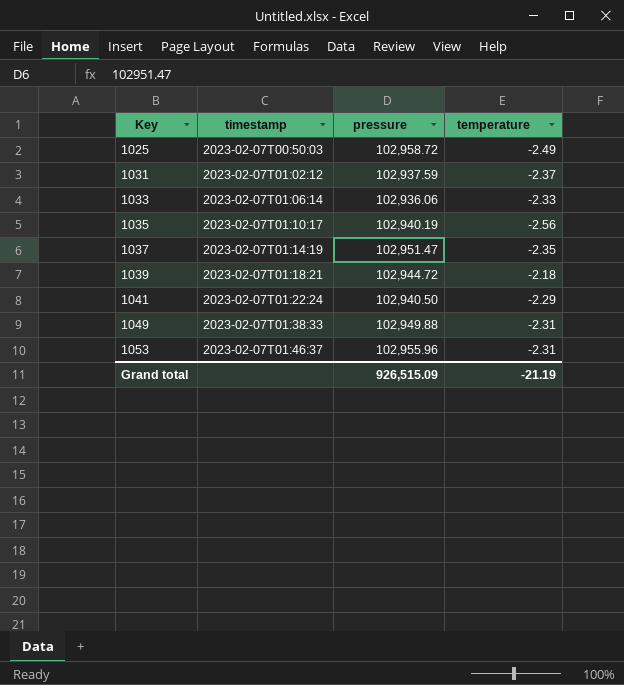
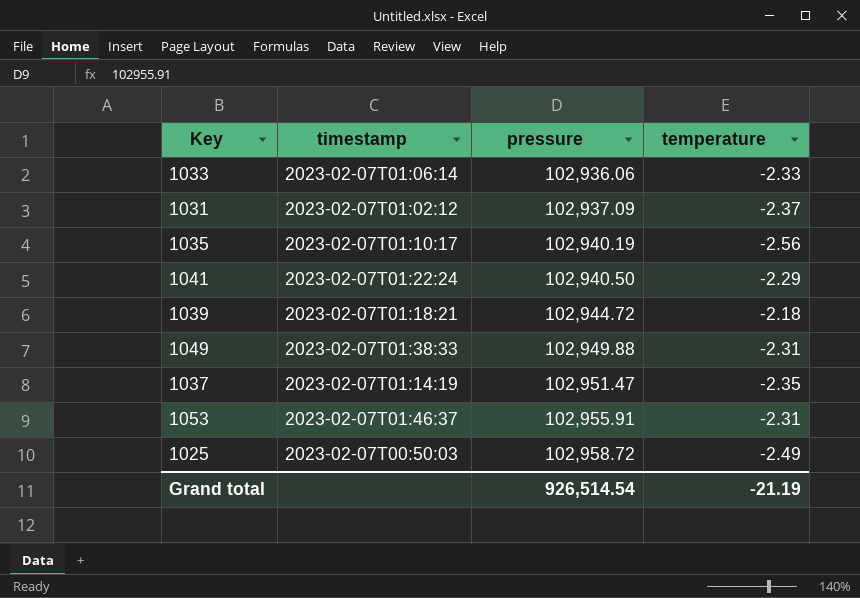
row order: Key ascending -> pressure ascending
1031 | pressure: 102,937.59 -> 102,937.09
1053 | pressure: 102,955.96 -> 102,955.91
Grand total | pressure: 926,515.09 -> 926,514.54

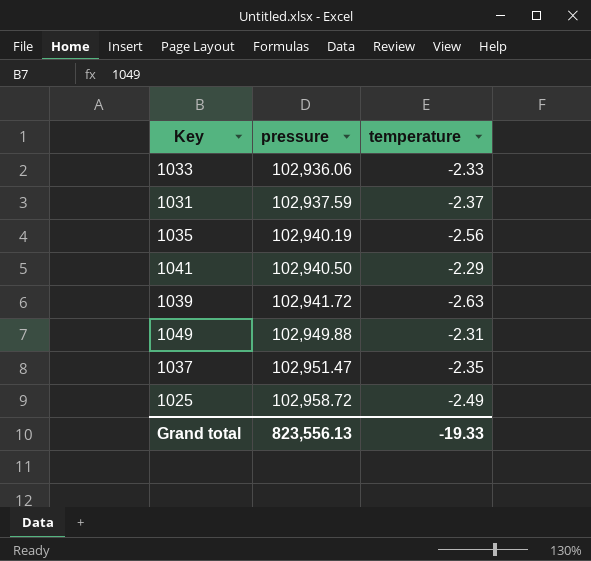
column timestamp | position: 2 -> none
row 1053: 2023-02-07T01:46:37 | 102,955.91 | -2.31 -> none
1031 | pressure: 102,937.09 -> 102,937.59
1039 | pressure: 102,944.72 -> 102,941.72
1039 | temperature: -2.18 -> -2.63
Grand total | pressure: 926,514.54 -> 823,556.13
Grand total | temperature: -21.19 -> -19.33

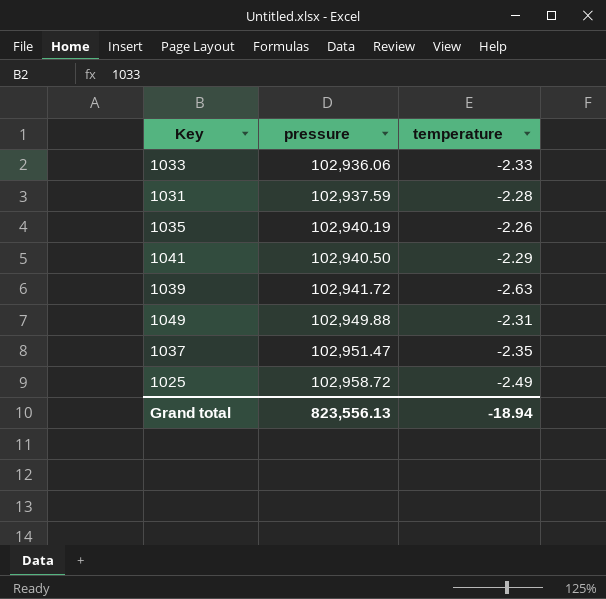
1031 | temperature: -2.37 -> -2.28
1035 | temperature: -2.56 -> -2.26
Grand total | temperature: -19.33 -> -18.94

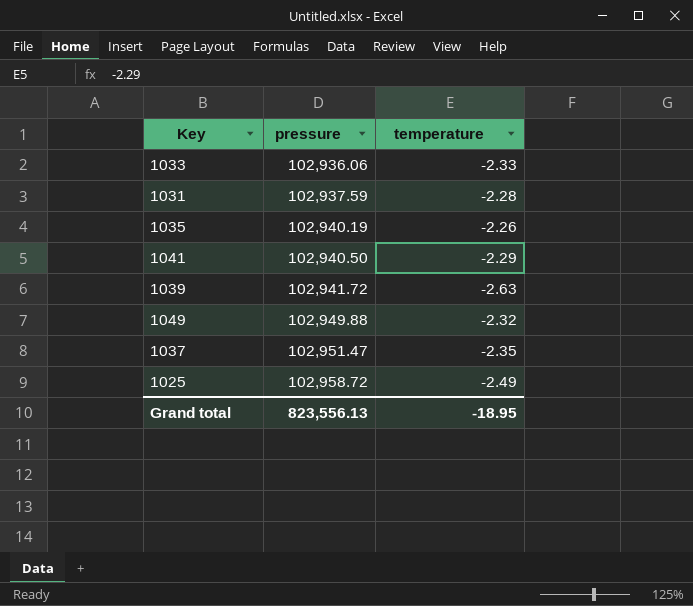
1049 | temperature: -2.31 -> -2.32
Grand total | temperature: -18.94 -> -18.95

